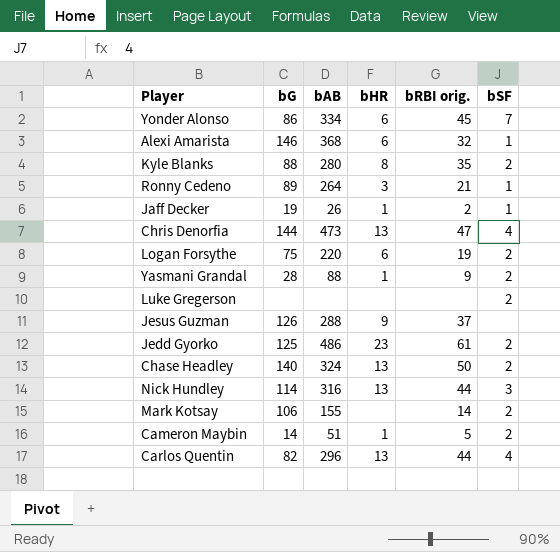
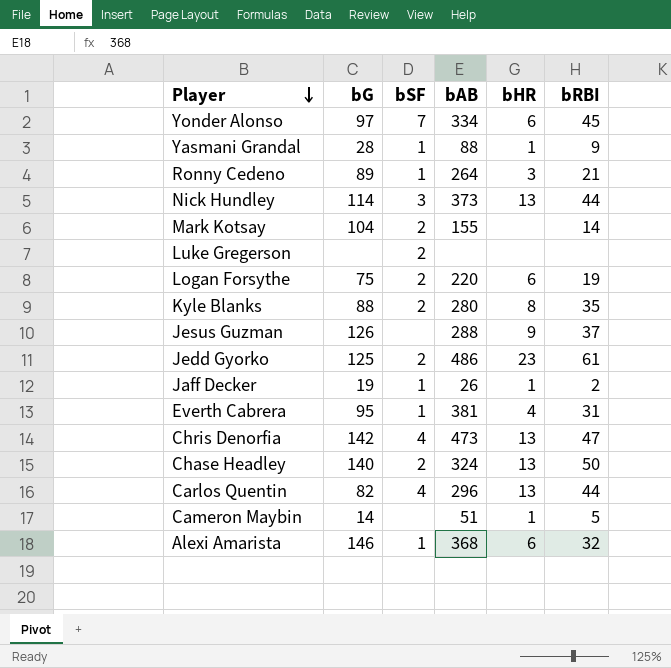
row order: none -> Player descending
column bSF | position: 6 -> 3
column name: bRBI orig. -> bRBI
Yonder Alonso | bG: 86 -> 97
Yasmani Grandal | bSF: 2 -> 1
Nick Hundley | bAB: 316 -> 373
Mark Kotsay | bG: 106 -> 104
row Everth Cabrera: none -> 95 | 1 | 381 | 4 | 31
Chris Denorfia | bG: 144 -> 142
Cameron Maybin | bSF: 2 -> none

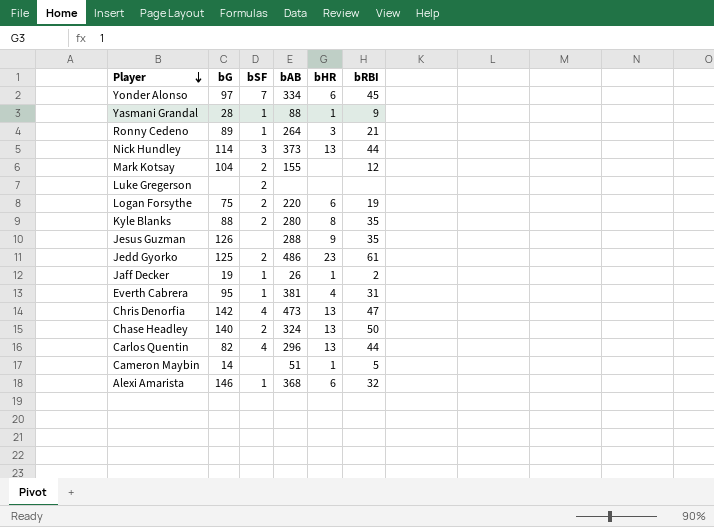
Mark Kotsay | bRBI: 14 -> 12
Jesus Guzman | bRBI: 37 -> 35

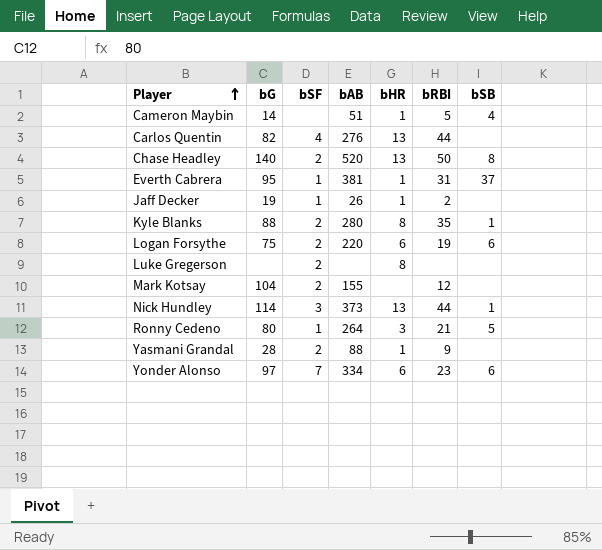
row order: Player descending -> Player ascending
column bSB | position: none -> 7
row Jesus Guzman: 126 | none | 288 | 9 | 35 -> none
row Jedd Gyorko: 125 | 2 | 486 | 23 | 61 -> none
row Chris Denorfia: 142 | 4 | 473 | 13 | 47 -> none
row Alexi Amarista: 146 | 1 | 368 | 6 | 32 -> none
Carlos Quentin | bAB: 296 -> 276
Chase Headley | bAB: 324 -> 520
Everth Cabrera | bHR: 4 -> 1
Luke Gregerson | bHR: none -> 8
Ronny Cedeno | bG: 89 -> 80
Yasmani Grandal | bSF: 1 -> 2
Yonder Alonso | bRBI: 45 -> 23

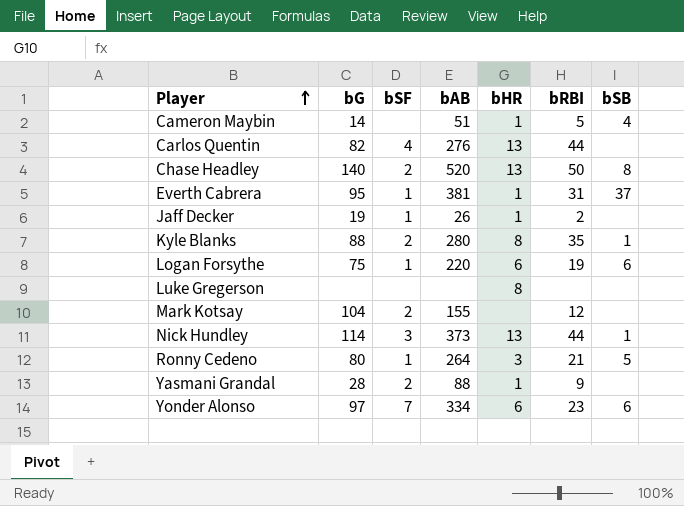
Logan Forsythe | bSF: 2 -> 1
Luke Gregerson | bSF: 2 -> none

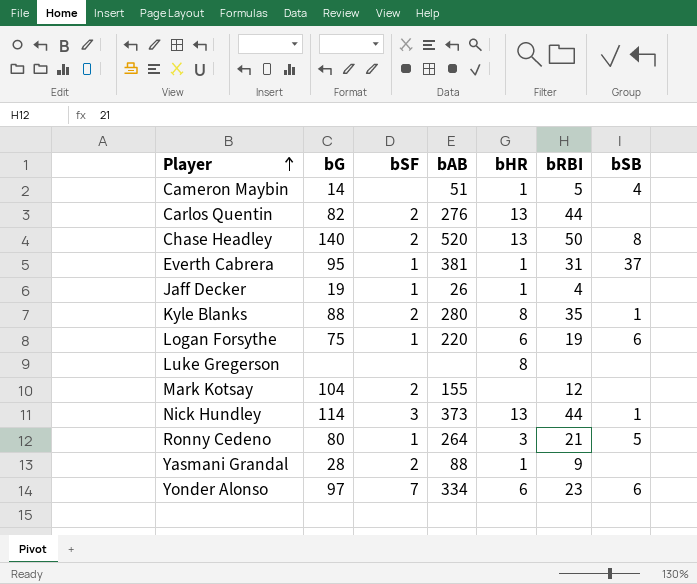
Carlos Quentin | bSF: 4 -> 2
Jaff Decker | bRBI: 2 -> 4

